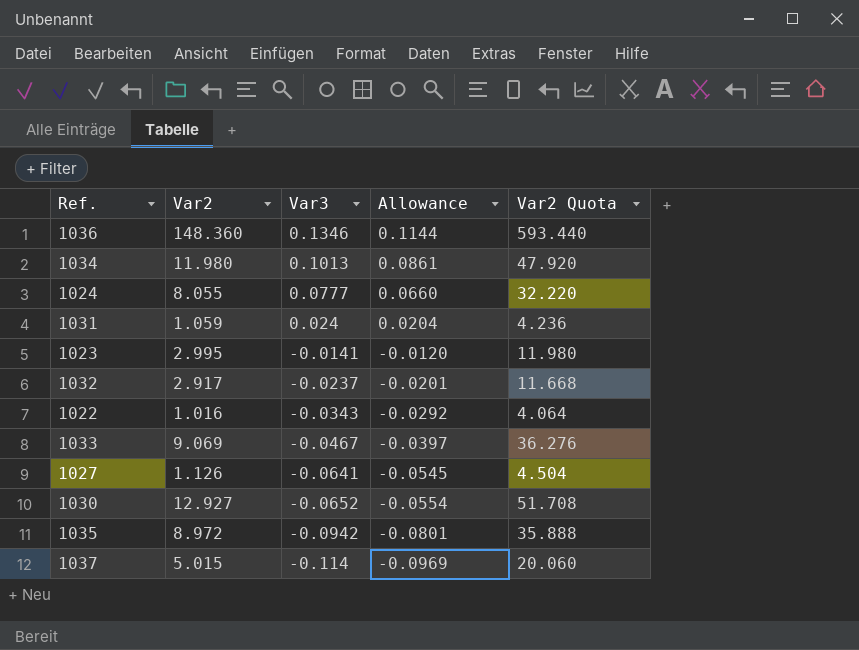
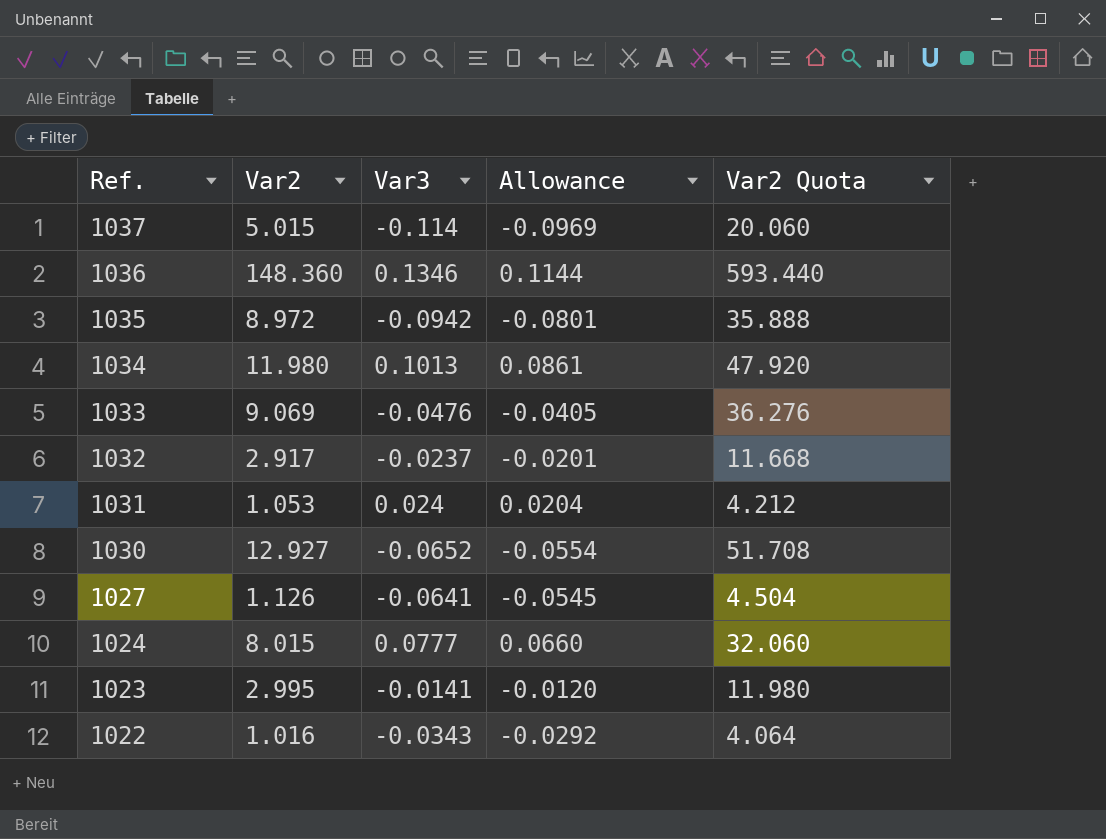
row order: Var3 descending -> Ref. descending
1033 | Var3: -0.0467 -> -0.0476
1033 | Allowance: -0.0397 -> -0.0405
1031 | Var2: 1.059 -> 1.053
1031 | Var2 Quota: 4.236 -> 4.212
1024 | Var2: 8.055 -> 8.015
1024 | Var2 Quota: 32.220 -> 32.060

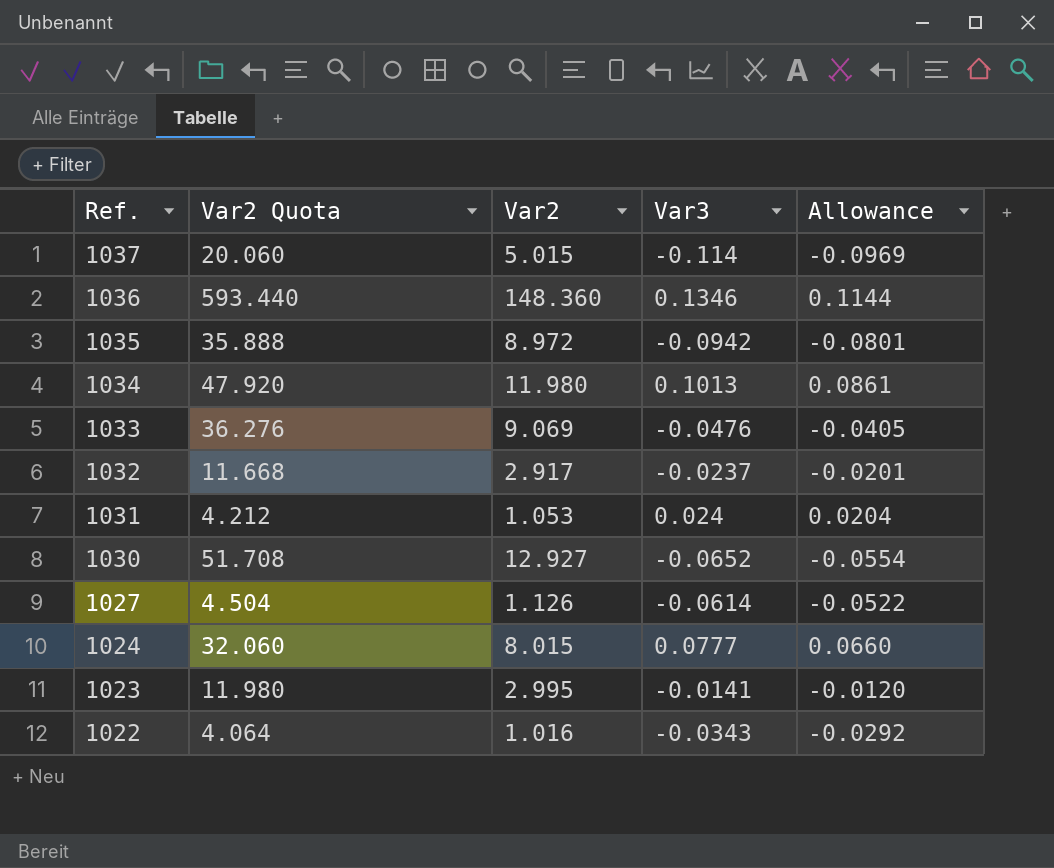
column Var2 Quota | position: 5 -> 2
1027 | Var3: -0.0641 -> -0.0614
1027 | Allowance: -0.0545 -> -0.0522

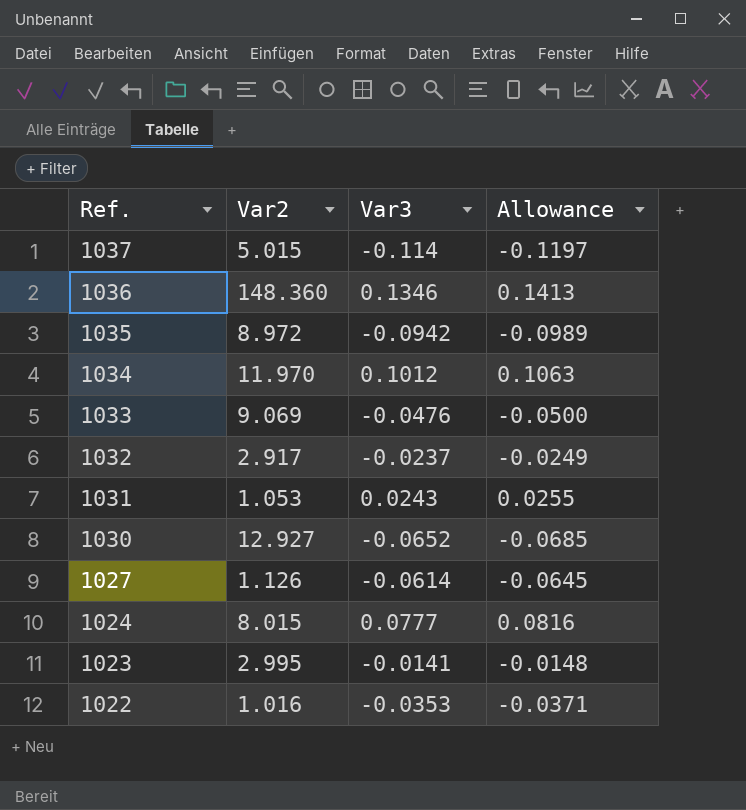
column Var2 Quota | formula: [Var2] * 4 -> none
column Allowance | formula: [Var3] * 0.85 -> [Var3] * 1.05
1034 | Var2: 11.980 -> 11.970
1034 | Var3: 0.1013 -> 0.1012
1031 | Var3: 0.024 -> 0.0243
1022 | Var3: -0.0343 -> -0.0353

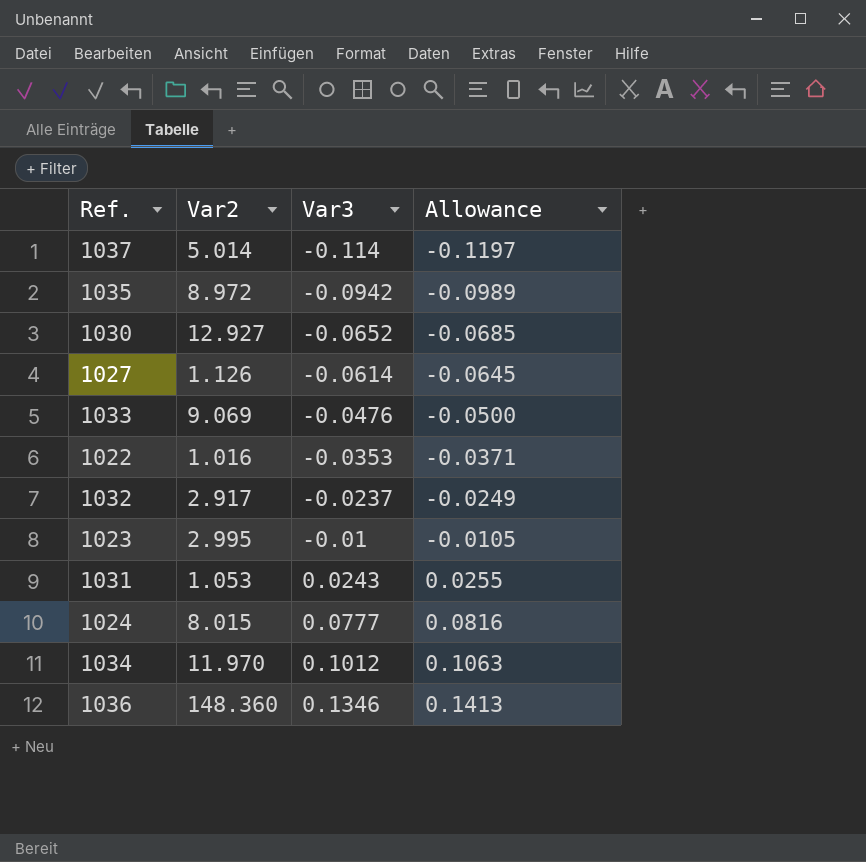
row order: Ref. descending -> Var3 ascending
1037 | Var2: 5.015 -> 5.014
1023 | Var3: -0.0141 -> -0.01
1023 | Allowance: -0.0148 -> -0.0105

